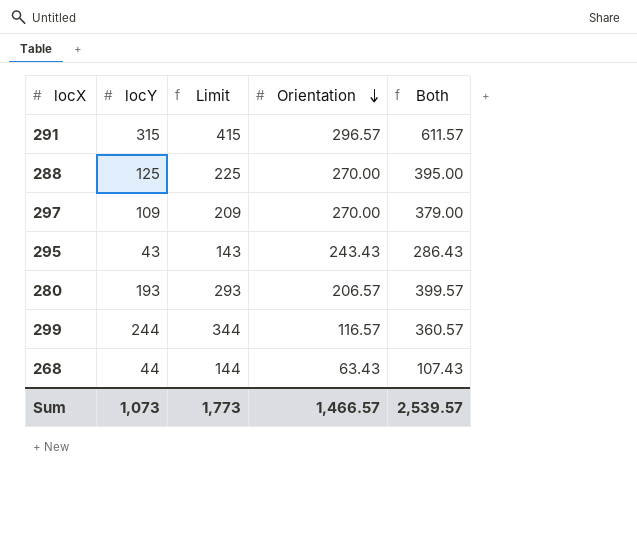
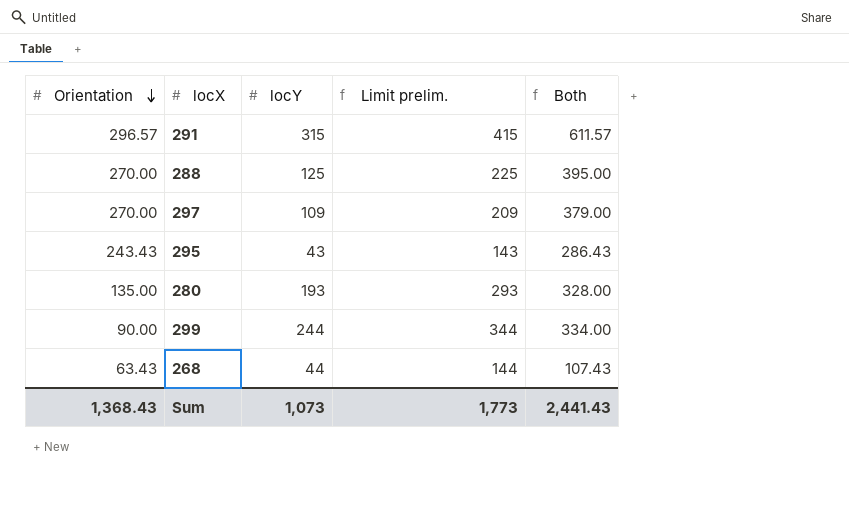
column Orientation | position: 4 -> 1
column name: Limit -> Limit prelim.
280 | Orientation: 206.57 -> 135.00
280 | Both: 399.57 -> 328.00
299 | Orientation: 116.57 -> 90.00
299 | Both: 360.57 -> 334.00
Sum | Orientation: 1,466.57 -> 1,368.43
Sum | Both: 2,539.57 -> 2,441.43

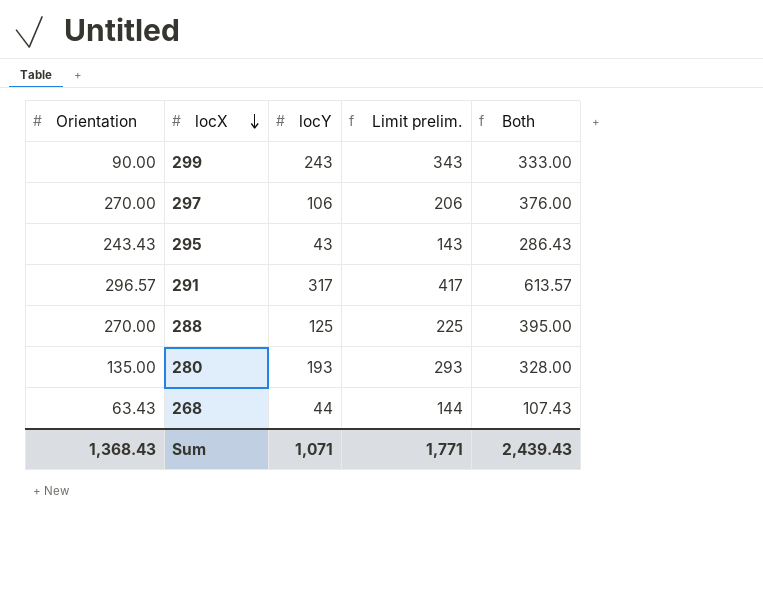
row order: Orientation descending -> locX descending
299 | locY: 244 -> 243
299 | Limit prelim.: 344 -> 343
299 | Both: 334.00 -> 333.00
297 | locY: 109 -> 106
297 | Limit prelim.: 209 -> 206
297 | Both: 379.00 -> 376.00
291 | locY: 315 -> 317
291 | Limit prelim.: 415 -> 417
291 | Both: 611.57 -> 613.57
Sum | locY: 1,073 -> 1,071
Sum | Limit prelim.: 1,773 -> 1,771
Sum | Both: 2,441.43 -> 2,439.43

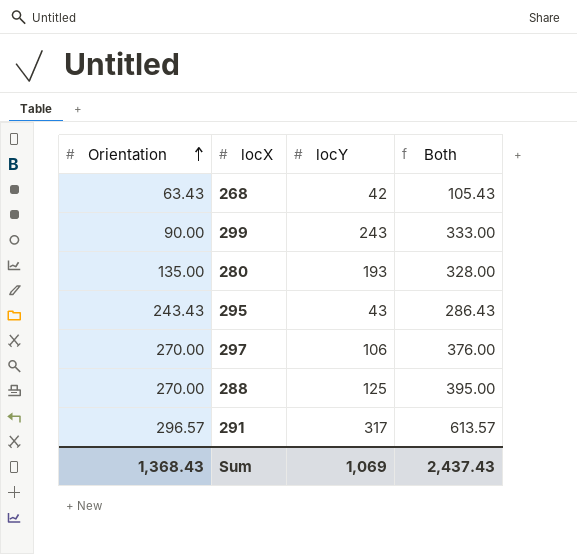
row order: locX descending -> Orientation ascending
column Limit prelim. | formula: [locY] + 100 -> none
268 | locY: 44 -> 42
268 | Both: 107.43 -> 105.43
Sum | locY: 1,071 -> 1,069
Sum | Both: 2,439.43 -> 2,437.43

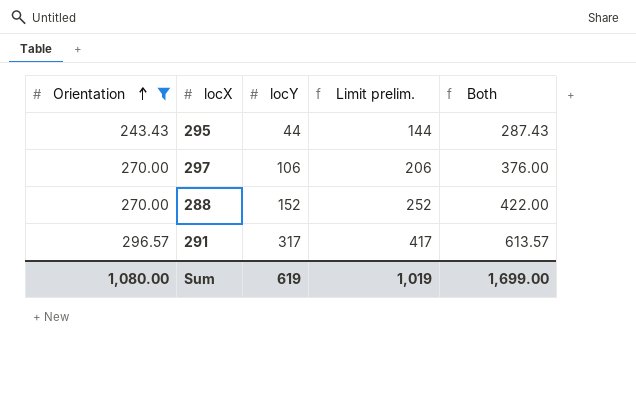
filter: none -> Orientation >= 243.43
column Limit prelim. | formula: none -> [locY] + 100
295 | locY: 43 -> 44
295 | Both: 286.43 -> 287.43
288 | locY: 125 -> 152
288 | Both: 395.00 -> 422.00
Sum | Orientation: 1,368.43 -> 1,080.00
Sum | locY: 1,069 -> 619
Sum | Both: 2,437.43 -> 1,699.00

